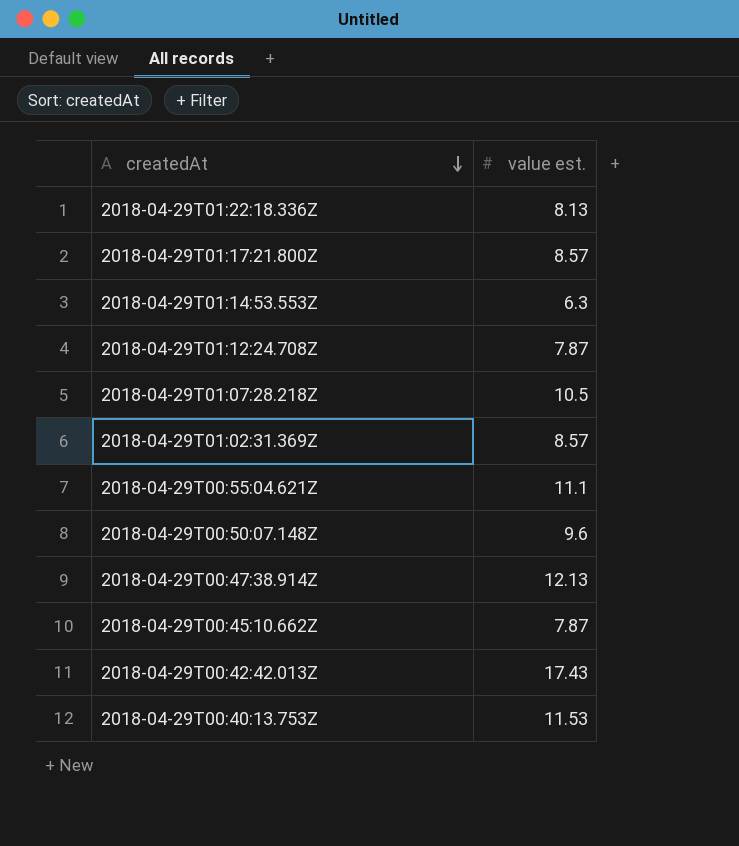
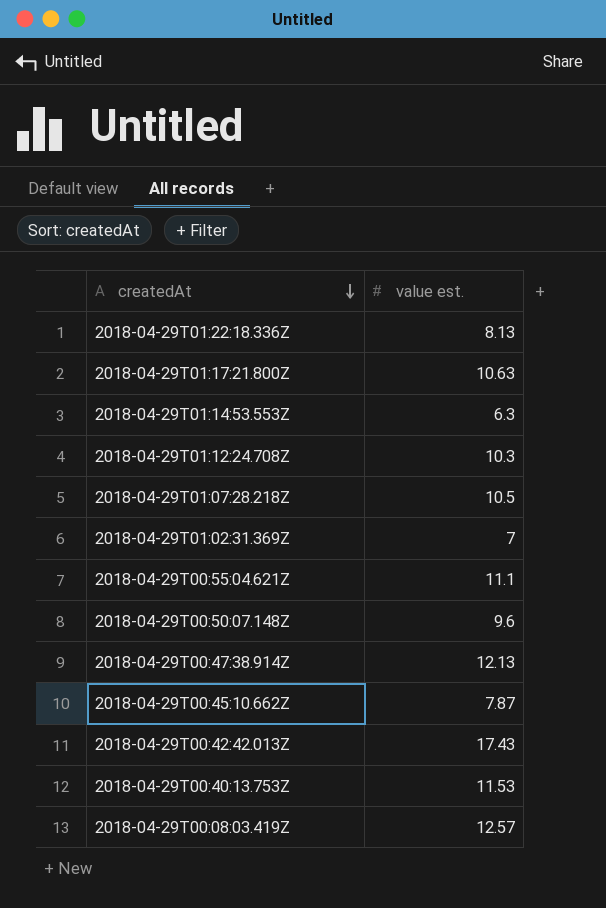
2018-04-29T01:17:21.800Z | value est.: 8.57 -> 10.63
2018-04-29T01:12:24.708Z | value est.: 7.87 -> 10.3
2018-04-29T01:02:31.369Z | value est.: 8.57 -> 7
row 2018-04-29T00:08:03.419Z: none -> 12.57

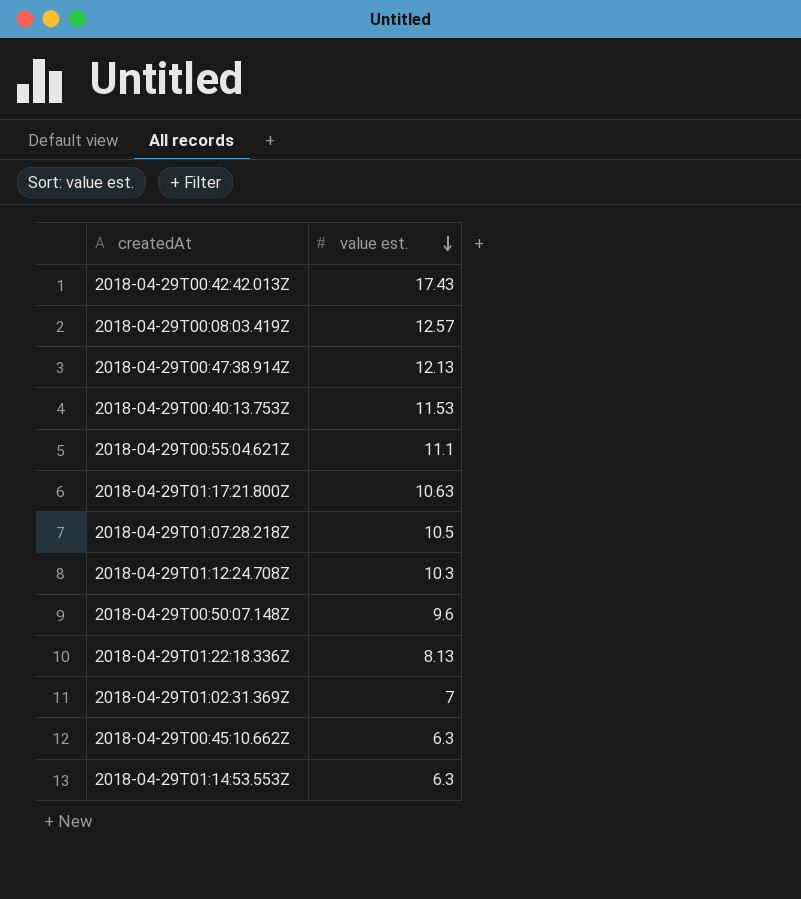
row order: createdAt descending -> value est. descending
2018-04-29T00:45:10.662Z | value est.: 7.87 -> 6.3

